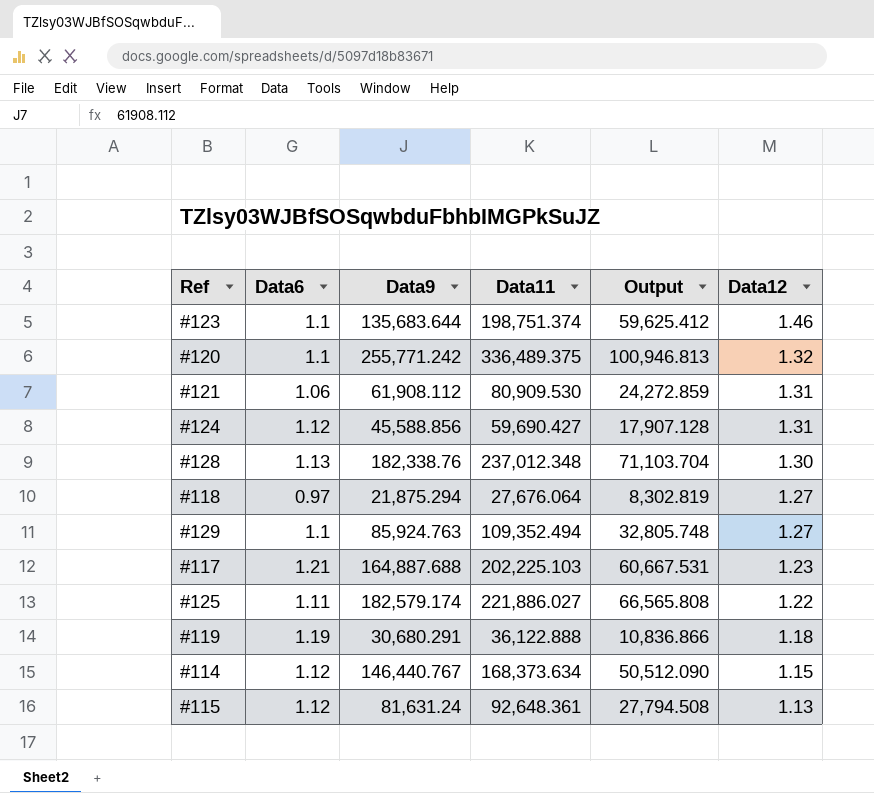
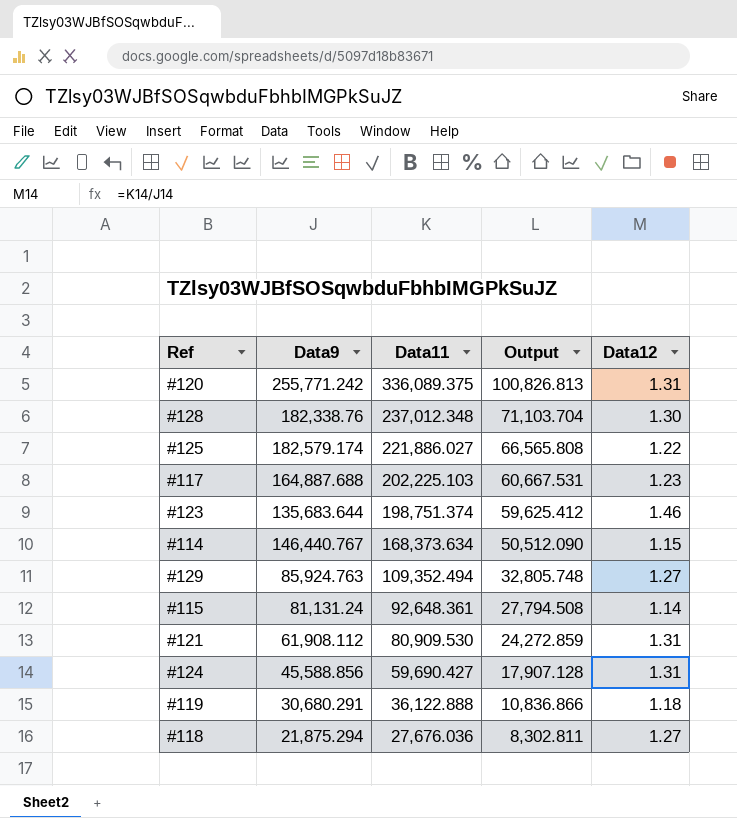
row order: Data12 descending -> Data11 descending
column Data6 | position: 2 -> none
#120 | Data11: 336,489.375 -> 336,089.375
#120 | Output: 100,946.813 -> 100,826.813
#120 | Data12: 1.32 -> 1.31
#115 | Data9: 81,631.24 -> 81,131.24
#115 | Data12: 1.13 -> 1.14
#118 | Data11: 27,676.064 -> 27,676.036
#118 | Output: 8,302.819 -> 8,302.811

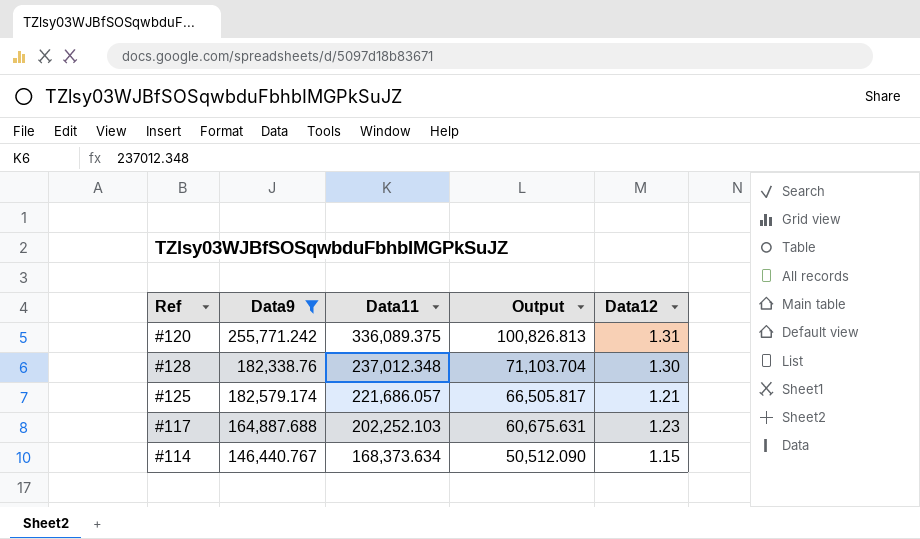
filter: none -> Data9 >= 146,440.767
#125 | Data11: 221,886.027 -> 221,686.057
#125 | Output: 66,565.808 -> 66,505.817
#125 | Data12: 1.22 -> 1.21
#117 | Data11: 202,225.103 -> 202,252.103
#117 | Output: 60,667.531 -> 60,675.631

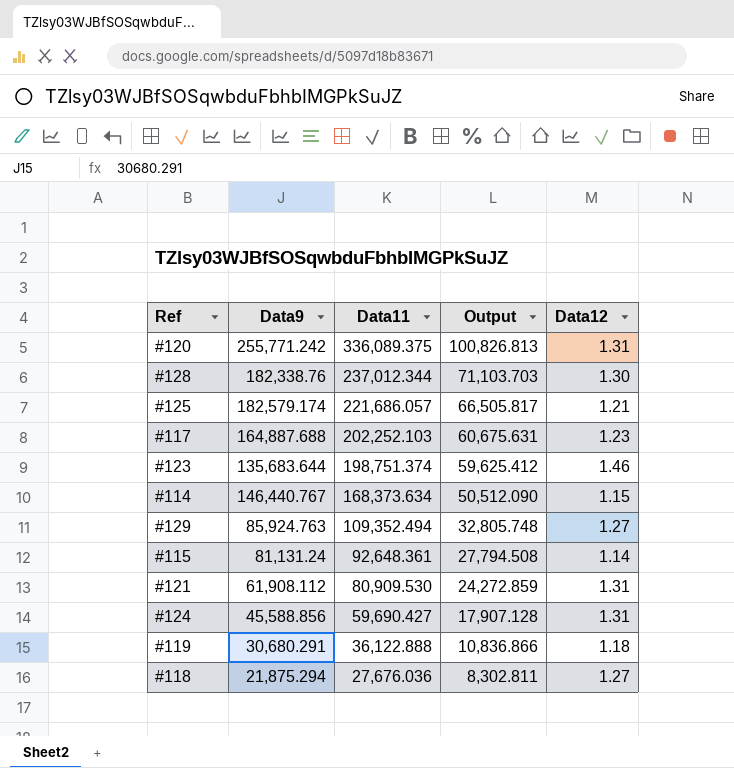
filter: Data9 >= 146,440.767 -> none
#128 | Data11: 237,012.348 -> 237,012.344
#128 | Output: 71,103.704 -> 71,103.703

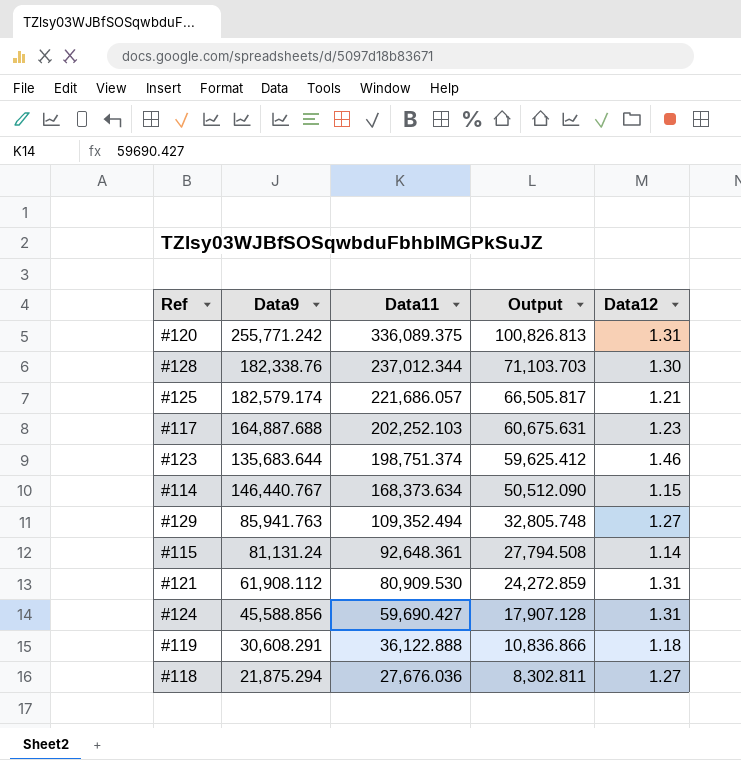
#129 | Data9: 85,924.763 -> 85,941.763
#119 | Data9: 30,680.291 -> 30,608.291

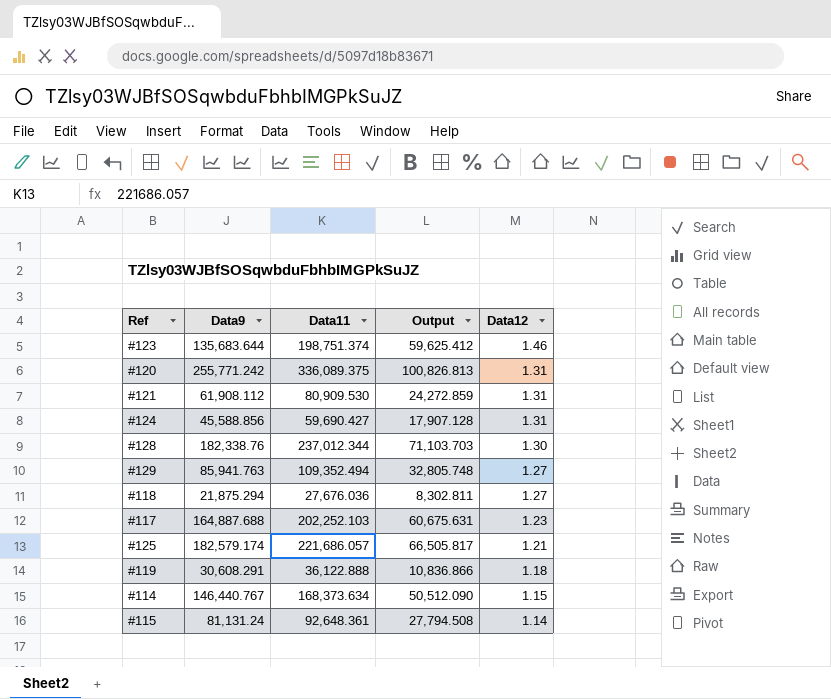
row order: Data11 descending -> Data12 descending

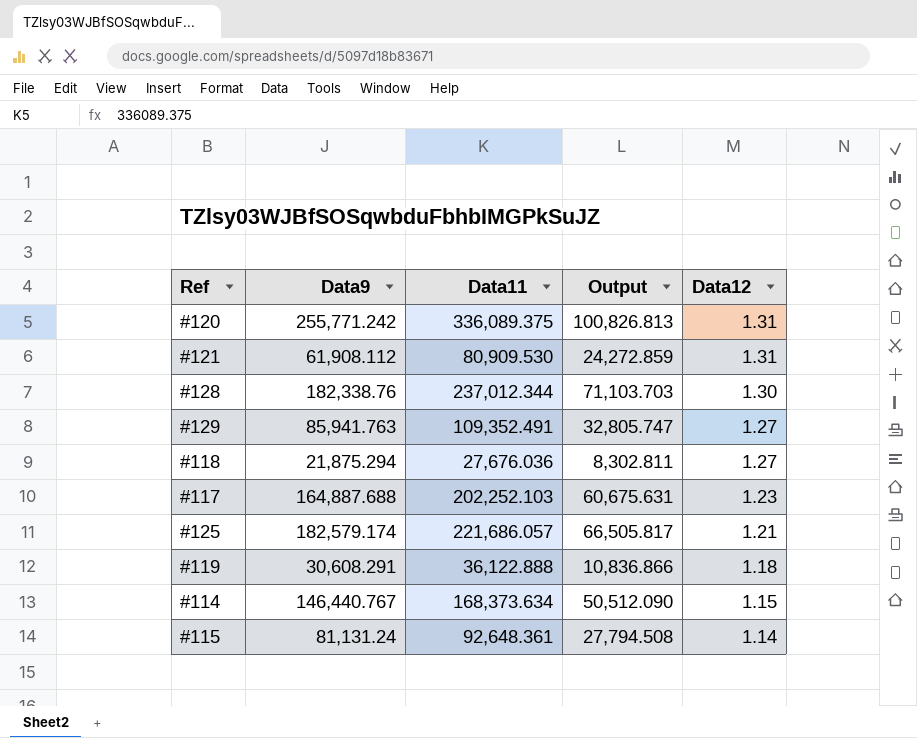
row #123: 135,683.644 | 198,751.374 | 59,625.412 | 1.46 -> none
row #124: 45,588.856 | 59,690.427 | 17,907.128 | 1.31 -> none
#129 | Data11: 109,352.494 -> 109,352.491
#129 | Output: 32,805.748 -> 32,805.747

